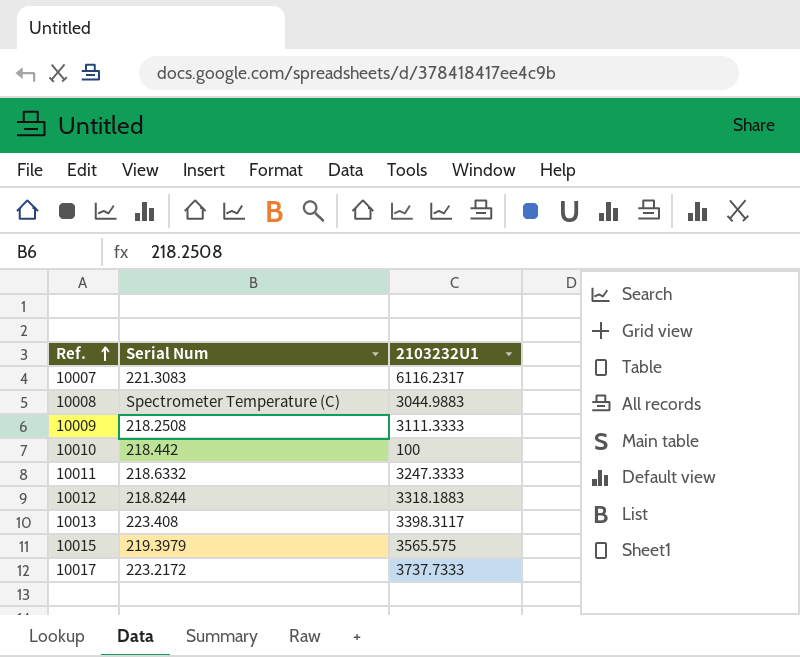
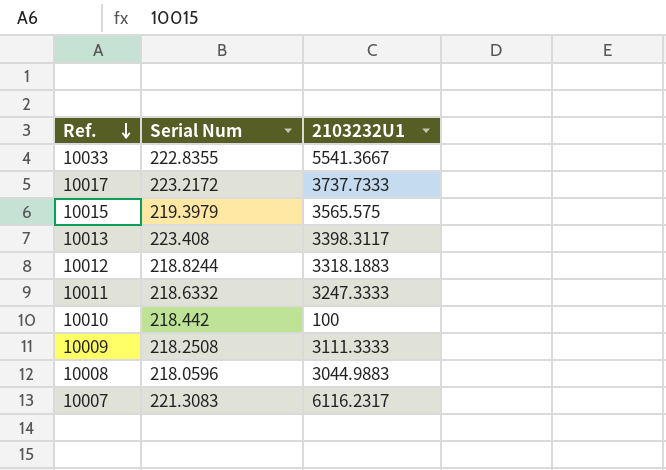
row order: Ref. ascending -> Ref. descending
row 10033: none -> 222.8355 | 5541.3667
10008 | Serial Num: Spectrometer Temperature (C) -> 218.0596

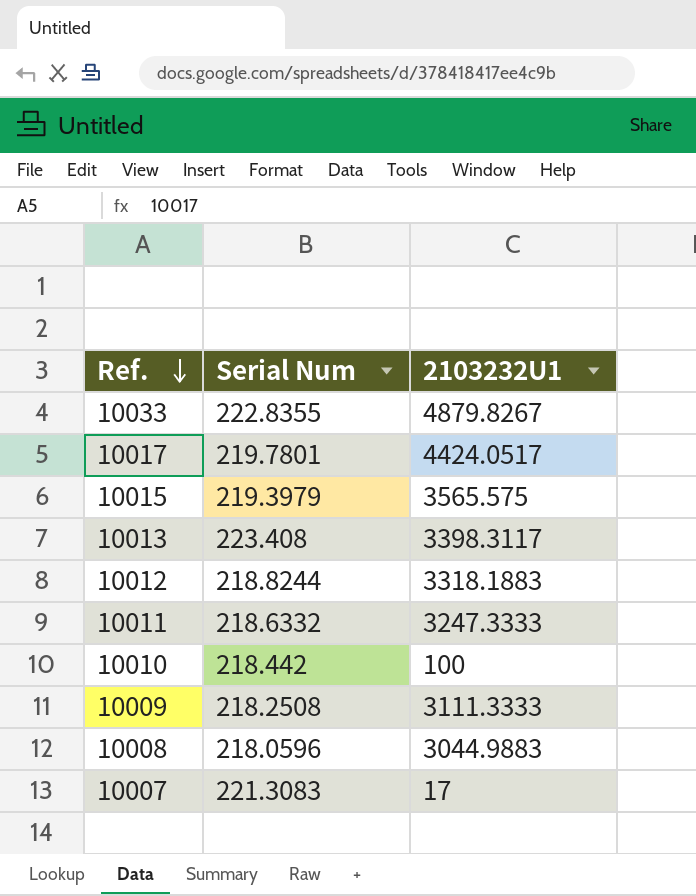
10033 | 2103232U1: 5541.3667 -> 4879.8267
10017 | Serial Num: 223.2172 -> 219.7801
10017 | 2103232U1: 3737.7333 -> 4424.0517
10007 | 2103232U1: 6116.2317 -> 17

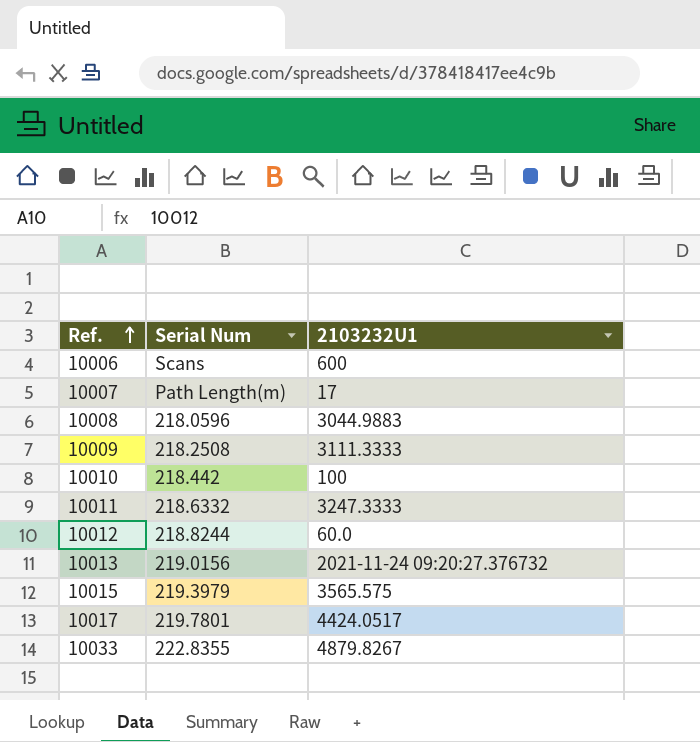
row order: Ref. descending -> Ref. ascending
row 10006: none -> Scans | 600
10007 | Serial Num: 221.3083 -> Path Length(m)
10012 | 2103232U1: 3318.1883 -> 60.0
10013 | Serial Num: 223.408 -> 219.0156
10013 | 2103232U1: 3398.3117 -> 2021-11-24 09:20:27.376732

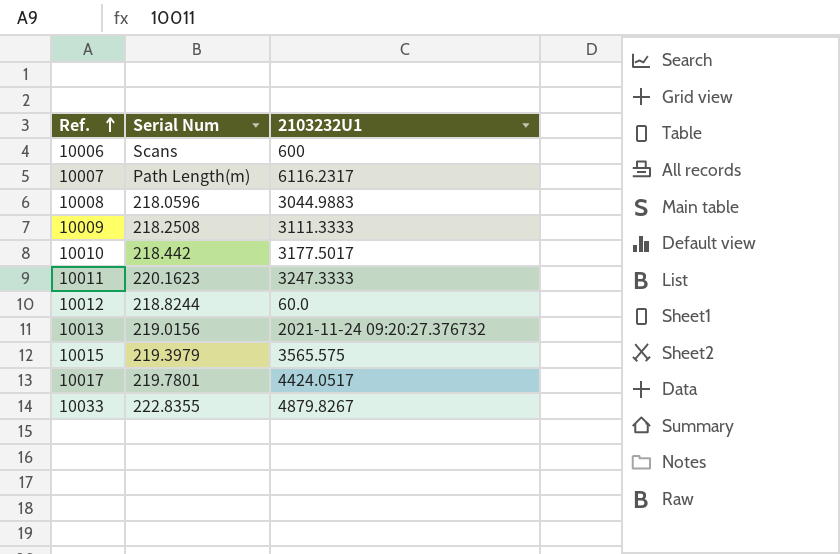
10007 | 2103232U1: 17 -> 6116.2317
10010 | 2103232U1: 100 -> 3177.5017
10011 | Serial Num: 218.6332 -> 220.1623

